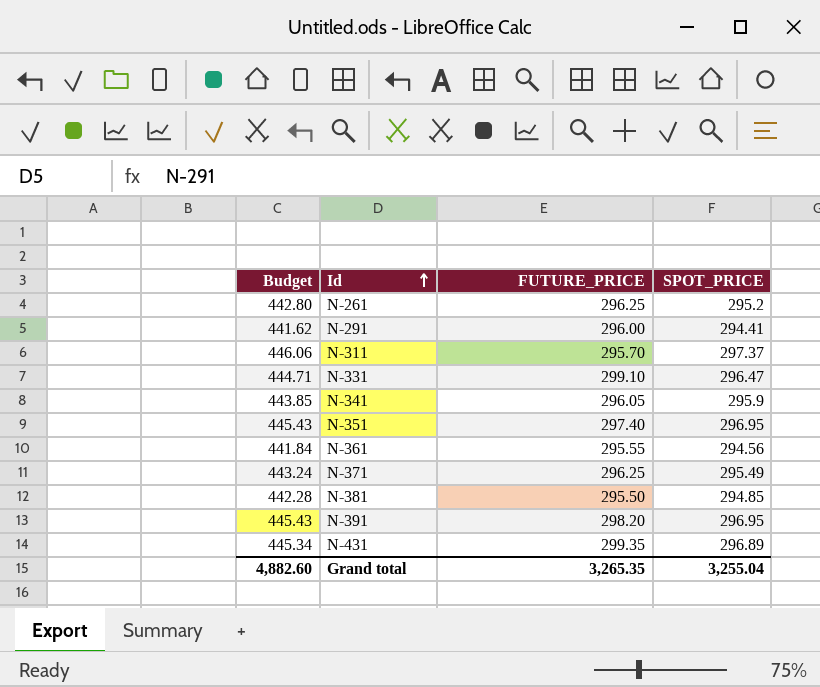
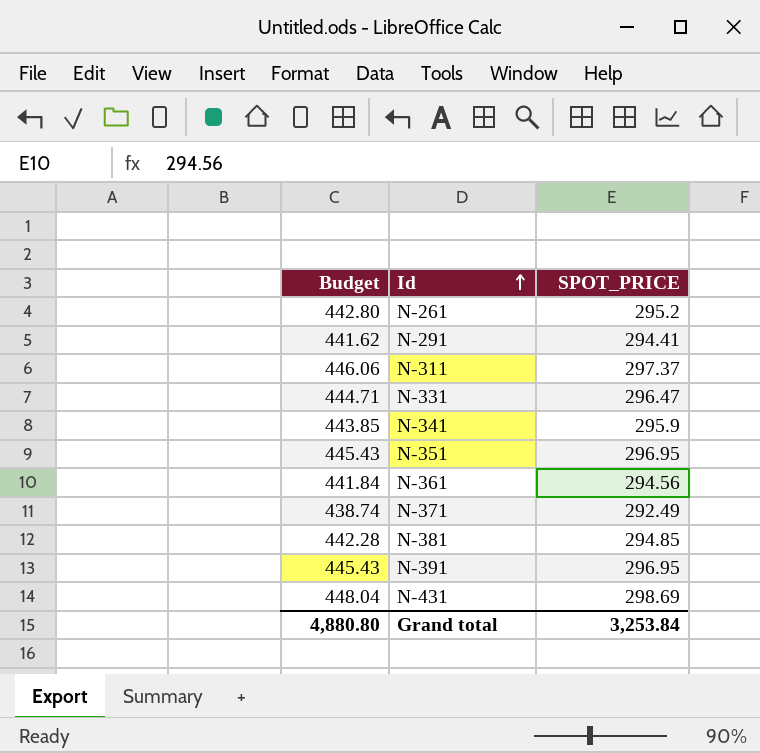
column FUTURE_PRICE | position: 3 -> none
N-371 | Budget: 443.24 -> 438.74
N-371 | SPOT_PRICE: 295.49 -> 292.49
N-431 | Budget: 445.34 -> 448.04
N-431 | SPOT_PRICE: 296.89 -> 298.69
Grand total | Budget: 4,882.60 -> 4,880.80
Grand total | SPOT_PRICE: 3,255.04 -> 3,253.84

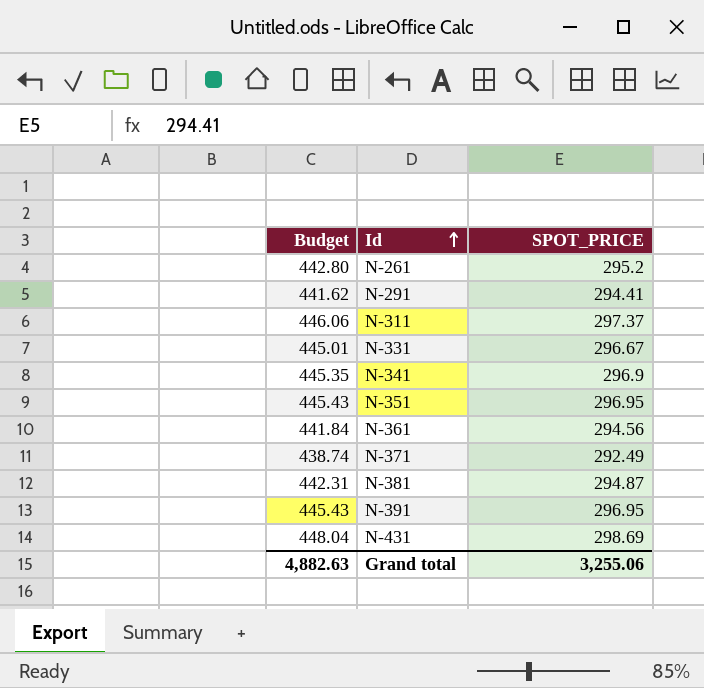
N-331 | Budget: 444.71 -> 445.01
N-331 | SPOT_PRICE: 296.47 -> 296.67
N-341 | Budget: 443.85 -> 445.35
N-341 | SPOT_PRICE: 295.9 -> 296.9
N-381 | Budget: 442.28 -> 442.31
N-381 | SPOT_PRICE: 294.85 -> 294.87
Grand total | Budget: 4,880.80 -> 4,882.63
Grand total | SPOT_PRICE: 3,253.84 -> 3,255.06

